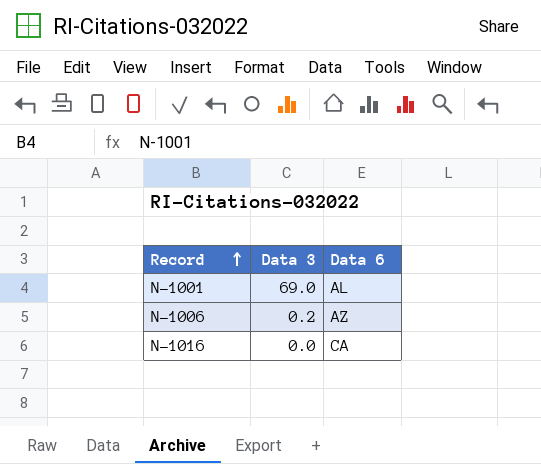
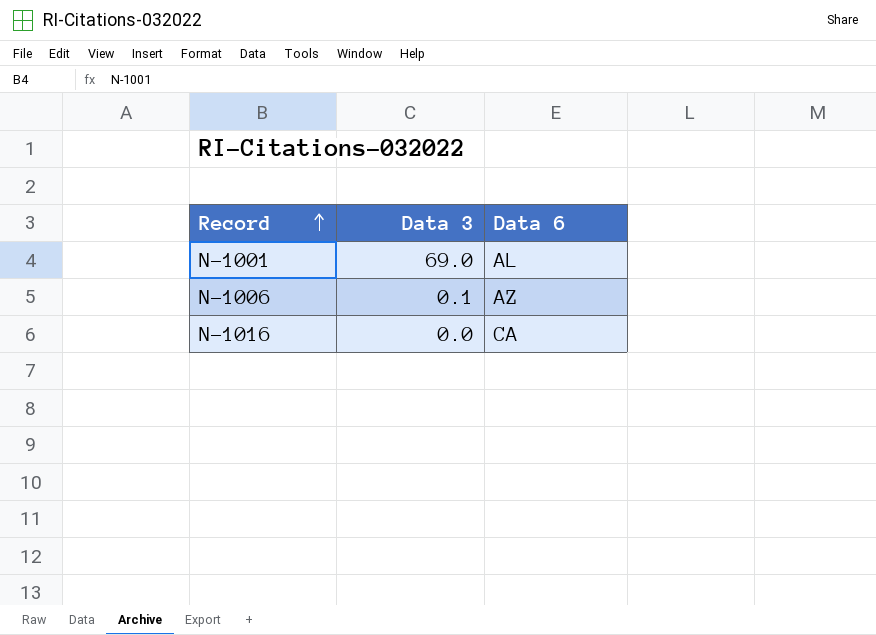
N-1006 | Data 3: 0.2 -> 0.1

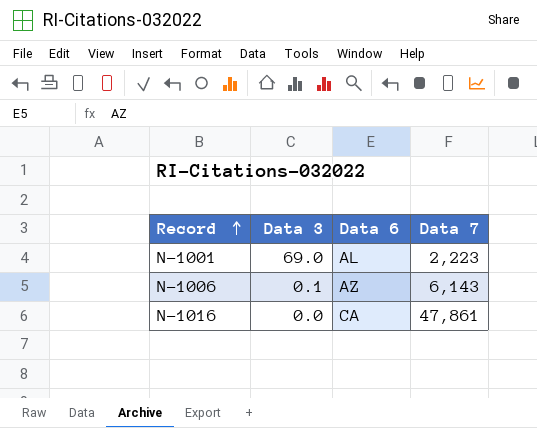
column Data 7 | position: none -> 4

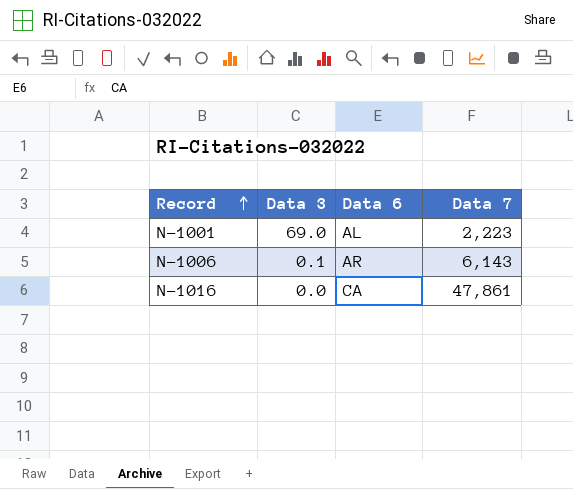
N-1006 | Data 6: AZ -> AR

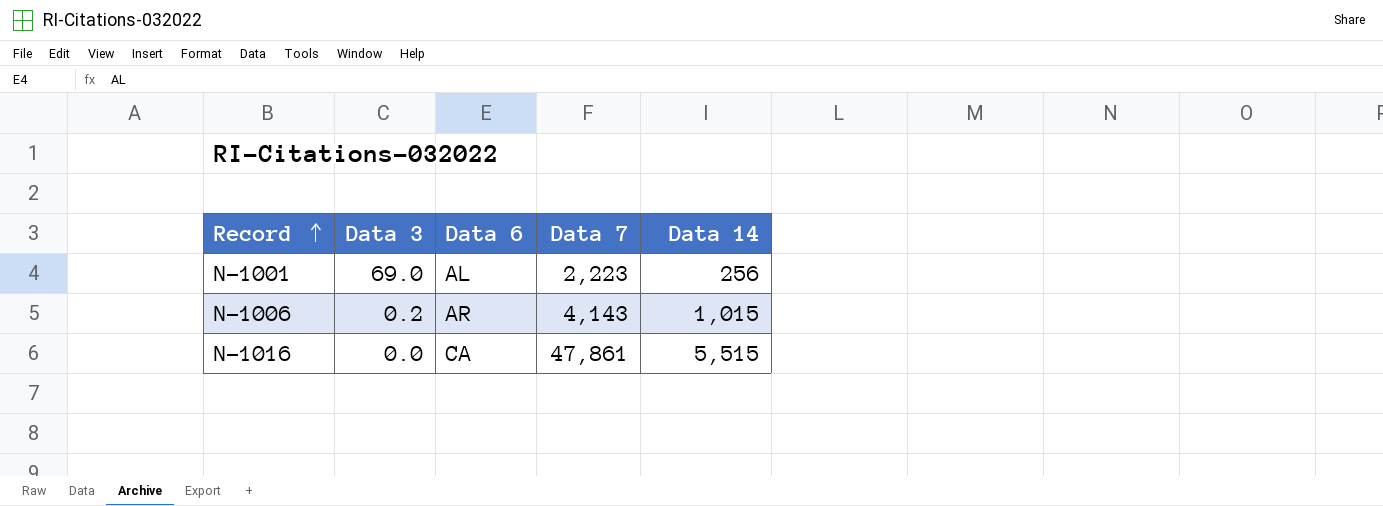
column Data 14 | position: none -> 5
N-1006 | Data 3: 0.1 -> 0.2
N-1006 | Data 7: 6,143 -> 4,143

